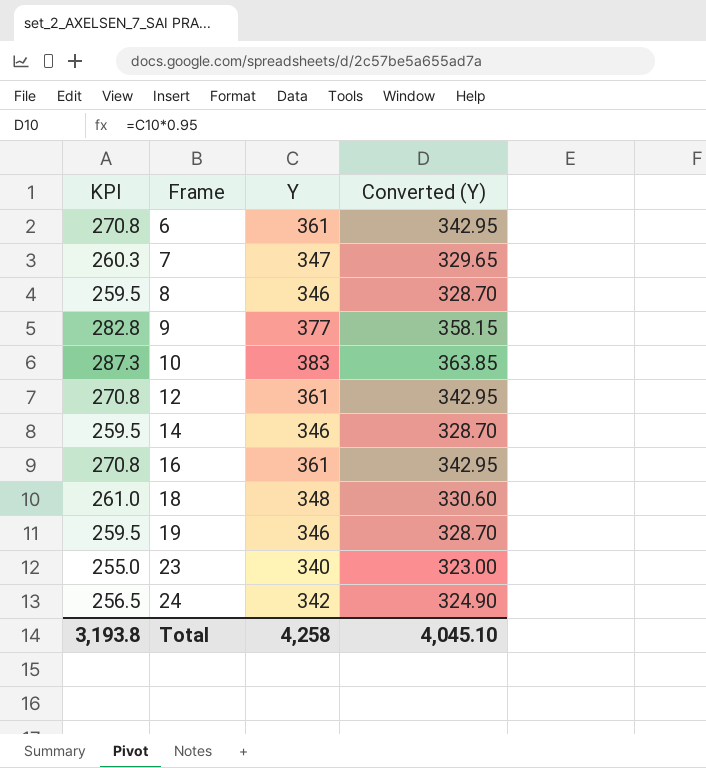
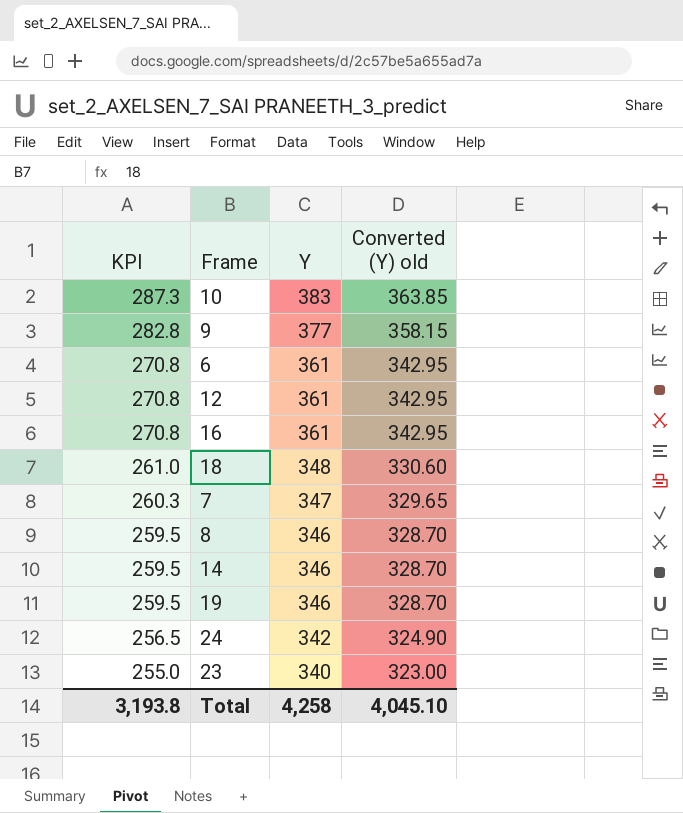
row order: Frame ascending -> KPI descending
column name: Converted (Y) -> Converted (Y) old

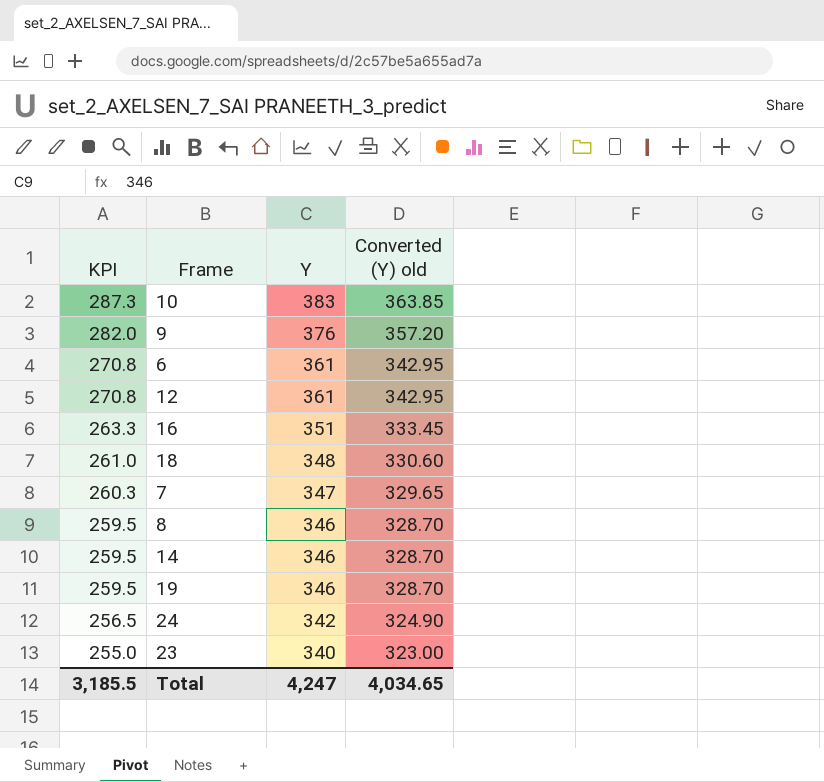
9 | KPI: 282.8 -> 282.0
9 | Y: 377 -> 376
9 | Converted (Y) old: 358.15 -> 357.20
16 | KPI: 270.8 -> 263.3
16 | Y: 361 -> 351
16 | Converted (Y) old: 342.95 -> 333.45
Total | KPI: 3,193.8 -> 3,185.5
Total | Y: 4,258 -> 4,247
Total | Converted (Y) old: 4,045.10 -> 4,034.65

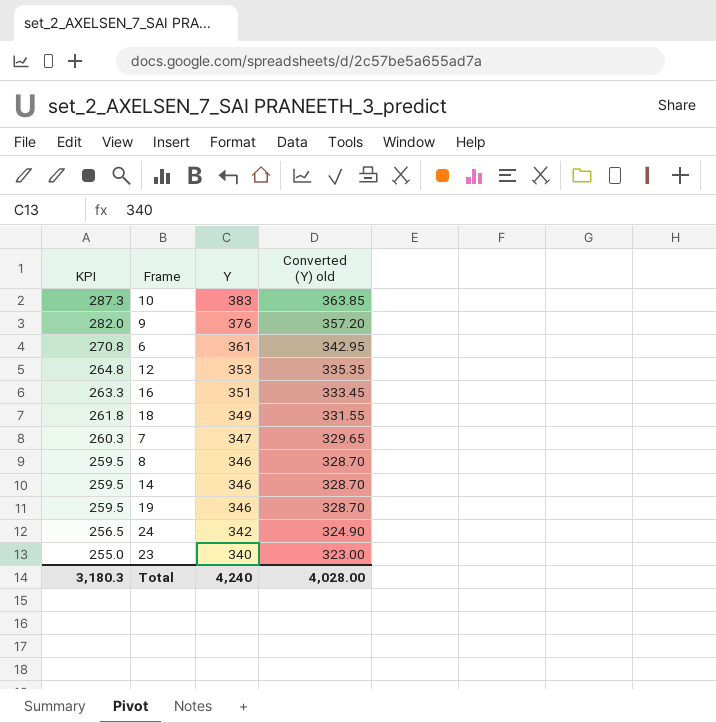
12 | KPI: 270.8 -> 264.8
12 | Y: 361 -> 353
12 | Converted (Y) old: 342.95 -> 335.35
18 | KPI: 261.0 -> 261.8
18 | Y: 348 -> 349
18 | Converted (Y) old: 330.60 -> 331.55
Total | KPI: 3,185.5 -> 3,180.3
Total | Y: 4,247 -> 4,240
Total | Converted (Y) old: 4,034.65 -> 4,028.00

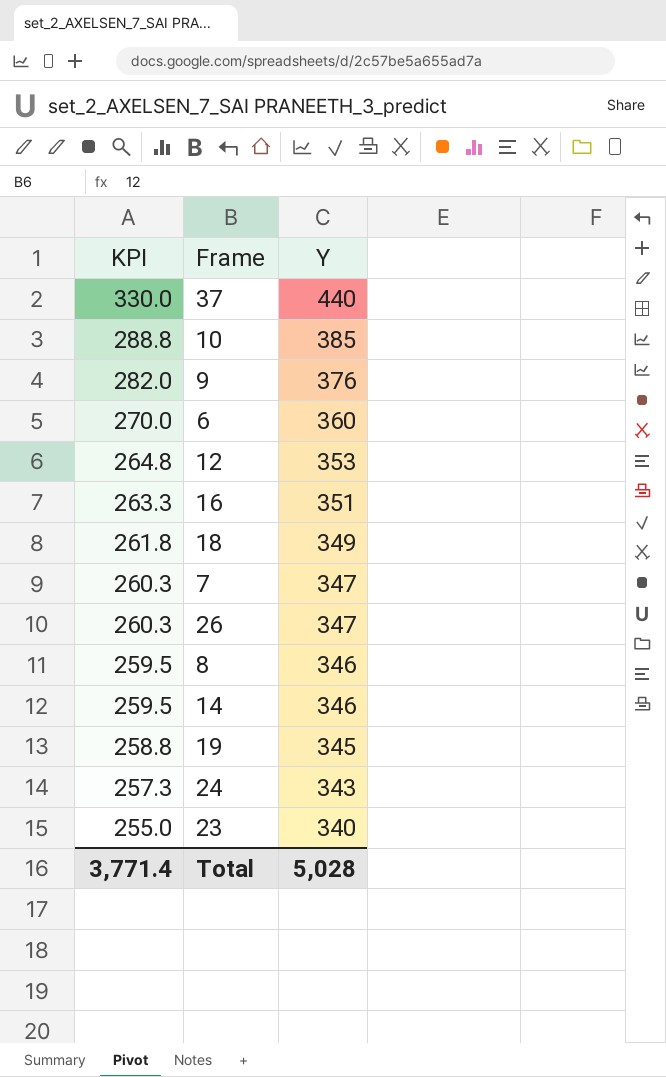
column Converted (Y) old | formula: [Y] * 0.95 -> none
row 37: none -> 330.0 | 440
10 | KPI: 287.3 -> 288.8
10 | Y: 383 -> 385
6 | KPI: 270.8 -> 270.0
6 | Y: 361 -> 360
row 26: none -> 260.3 | 347
19 | KPI: 259.5 -> 258.8
19 | Y: 346 -> 345
24 | KPI: 256.5 -> 257.3
24 | Y: 342 -> 343
Total | KPI: 3,180.3 -> 3,771.4
Total | Y: 4,240 -> 5,028

